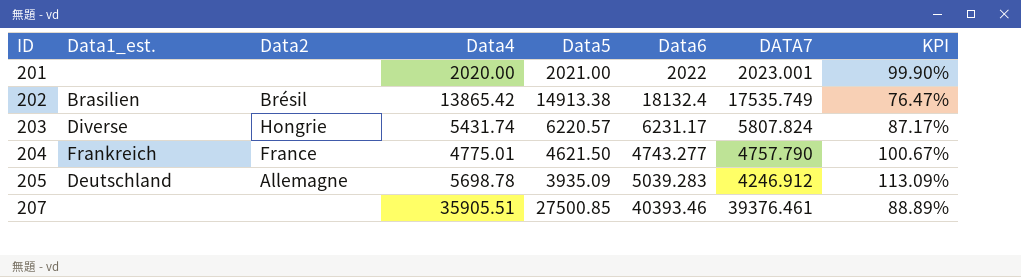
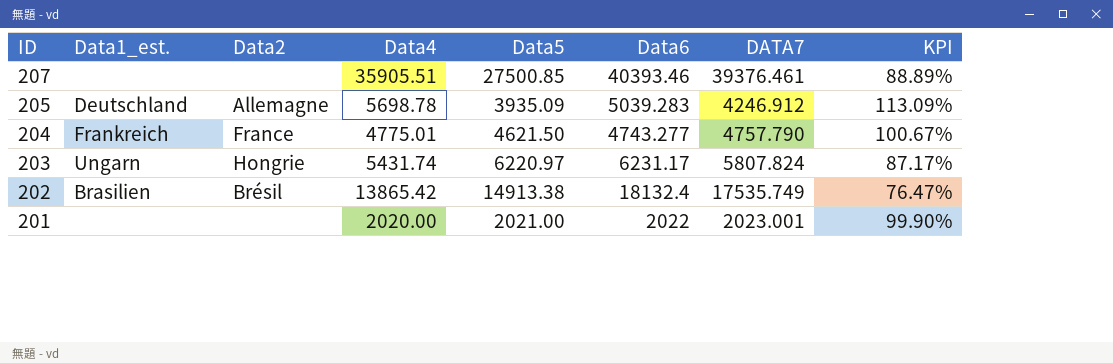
row order: ID ascending -> ID descending
203 | Data1_est.: Diverse -> Ungarn
203 | Data5: 6220.57 -> 6220.97

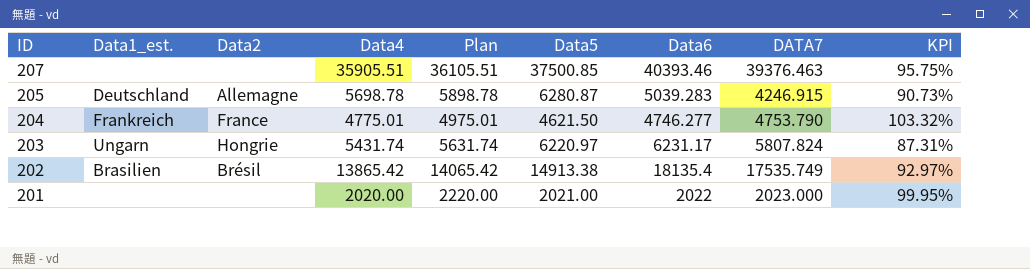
column Plan | formula: none -> [Data4] + 200
column KPI | formula: [Data4] / [Data6] -> [Data4] / [Data5]
207 | Data5: 27500.85 -> 37500.85
207 | DATA7: 39376.461 -> 39376.463
205 | Data5: 3935.09 -> 6280.87
205 | DATA7: 4246.912 -> 4246.915
204 | Data6: 4743.277 -> 4746.277
204 | DATA7: 4757.790 -> 4753.790
202 | Data6: 18132.4 -> 18135.4
201 | DATA7: 2023.001 -> 2023.000

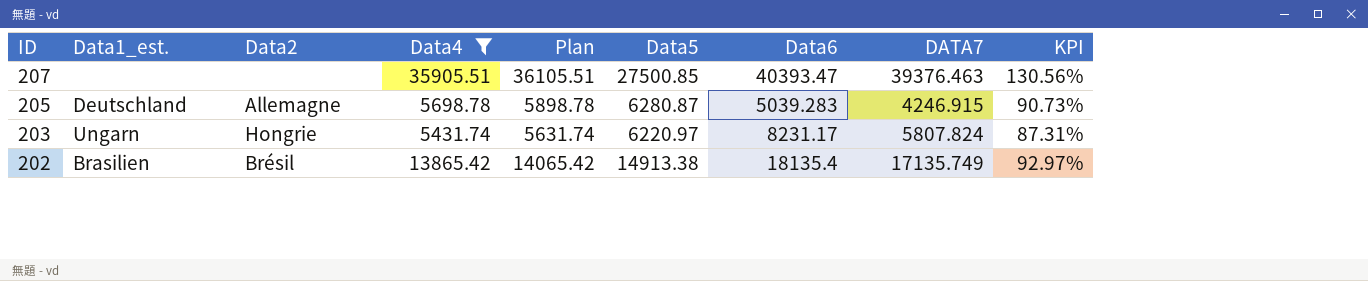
filter: none -> Data4 >= 5431.74
207 | Data5: 37500.85 -> 27500.85
207 | Data6: 40393.46 -> 40393.47
207 | KPI: 95.75% -> 130.56%
203 | Data6: 6231.17 -> 8231.17
202 | DATA7: 17535.749 -> 17135.749

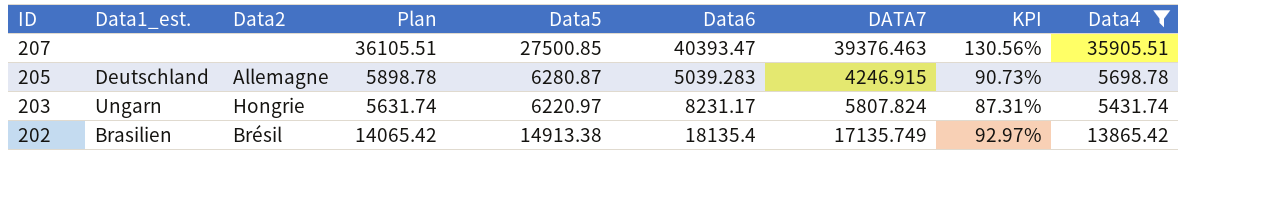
column Data4 | position: 4 -> 9

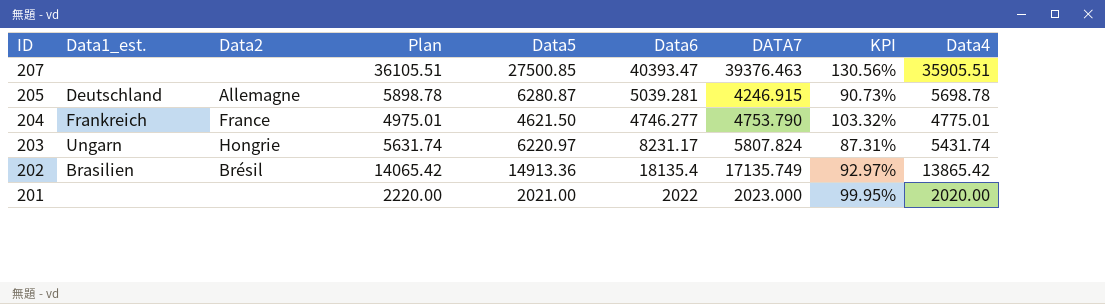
filter: Data4 >= 5431.74 -> none
205 | Data6: 5039.283 -> 5039.281
202 | Data5: 14913.38 -> 14913.36

